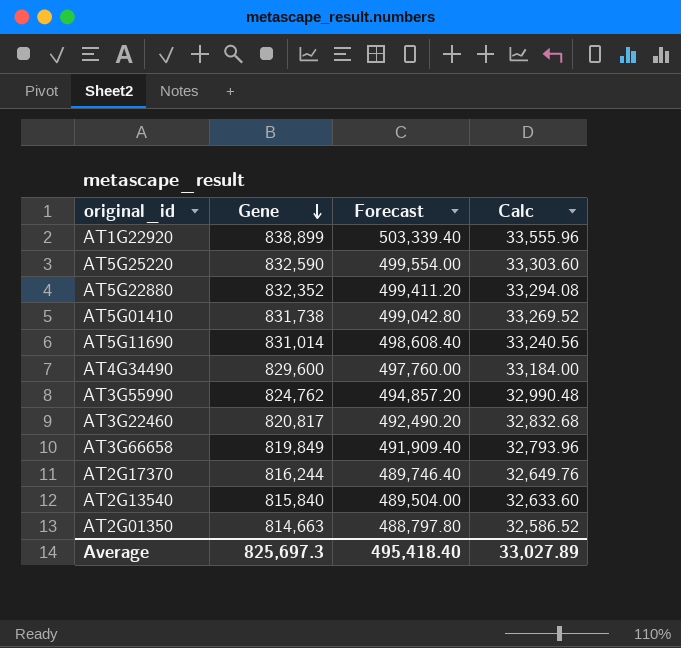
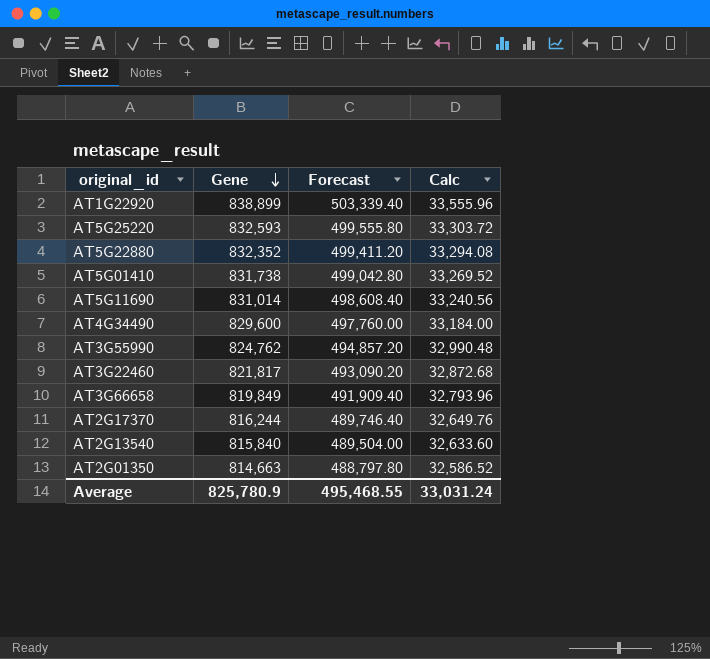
AT5G25220 | Gene: 832,590 -> 832,593
AT5G25220 | Forecast: 499,554.00 -> 499,555.80
AT5G25220 | Calc: 33,303.60 -> 33,303.72
AT3G22460 | Gene: 820,817 -> 821,817
AT3G22460 | Forecast: 492,490.20 -> 493,090.20
AT3G22460 | Calc: 32,832.68 -> 32,872.68
Average | Gene: 825,697.3 -> 825,780.9
Average | Forecast: 495,418.40 -> 495,468.55
Average | Calc: 33,027.89 -> 33,031.24

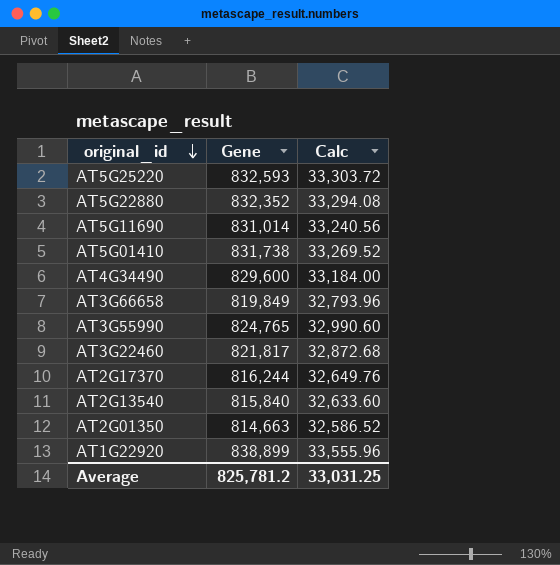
row order: Gene descending -> original_id descending
column Forecast | formula: [Gene] * 0.6 -> none
AT3G55990 | Gene: 824,762 -> 824,765
AT3G55990 | Calc: 32,990.48 -> 32,990.60
Average | Gene: 825,780.9 -> 825,781.2
Average | Calc: 33,031.24 -> 33,031.25

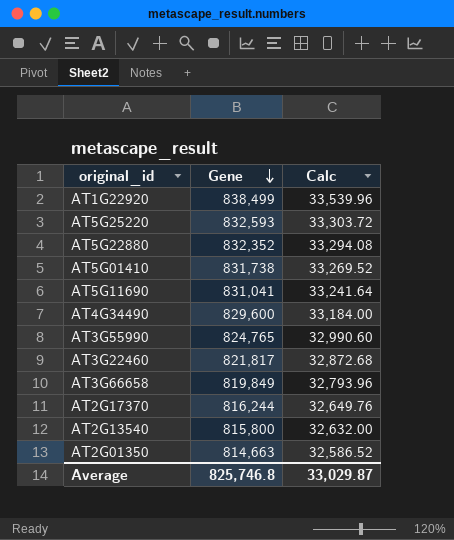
row order: original_id descending -> Gene descending
AT1G22920 | Gene: 838,899 -> 838,499
AT1G22920 | Calc: 33,555.96 -> 33,539.96
AT5G11690 | Gene: 831,014 -> 831,041
AT5G11690 | Calc: 33,240.56 -> 33,241.64
AT2G13540 | Gene: 815,840 -> 815,800
AT2G13540 | Calc: 32,633.60 -> 32,632.00
Average | Gene: 825,781.2 -> 825,746.8
Average | Calc: 33,031.25 -> 33,029.87

